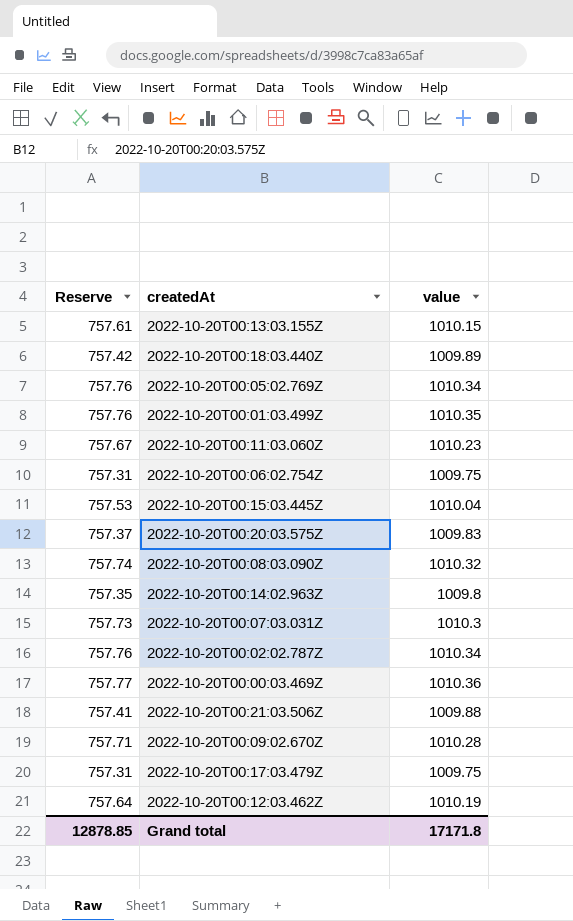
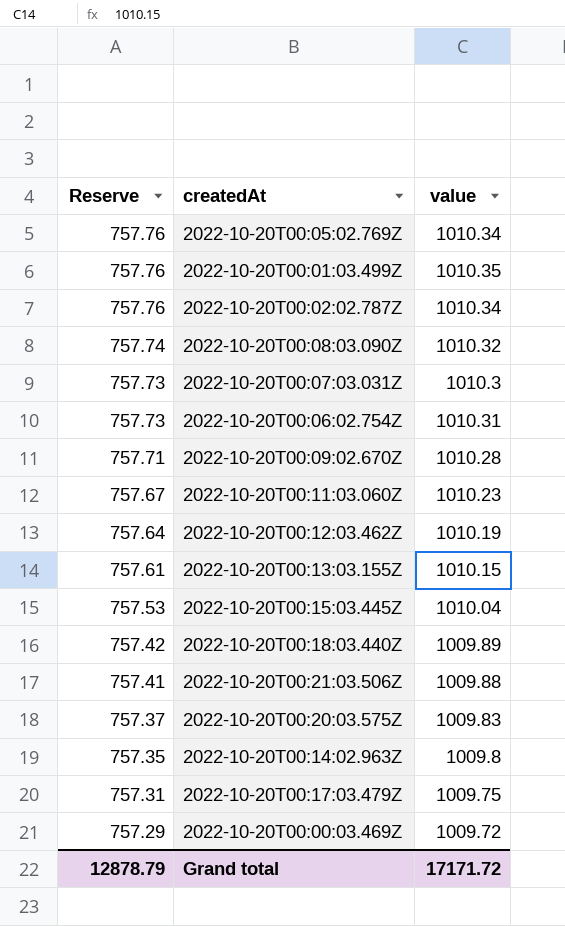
row order: none -> Reserve descending
2022-10-20T00:06:02.754Z | Reserve: 757.31 -> 757.73
2022-10-20T00:06:02.754Z | value: 1009.75 -> 1010.31
2022-10-20T00:00:03.469Z | Reserve: 757.77 -> 757.29
2022-10-20T00:00:03.469Z | value: 1010.36 -> 1009.72
Grand total | Reserve: 12878.85 -> 12878.79
Grand total | value: 17171.8 -> 17171.72

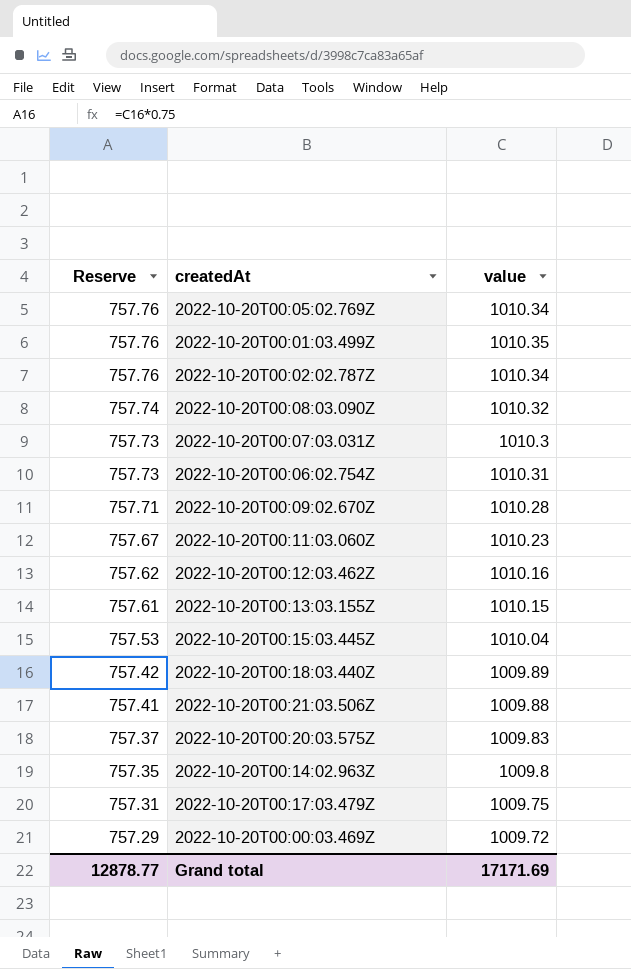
2022-10-20T00:12:03.462Z | Reserve: 757.64 -> 757.62
2022-10-20T00:12:03.462Z | value: 1010.19 -> 1010.16
Grand total | Reserve: 12878.79 -> 12878.77
Grand total | value: 17171.72 -> 17171.69

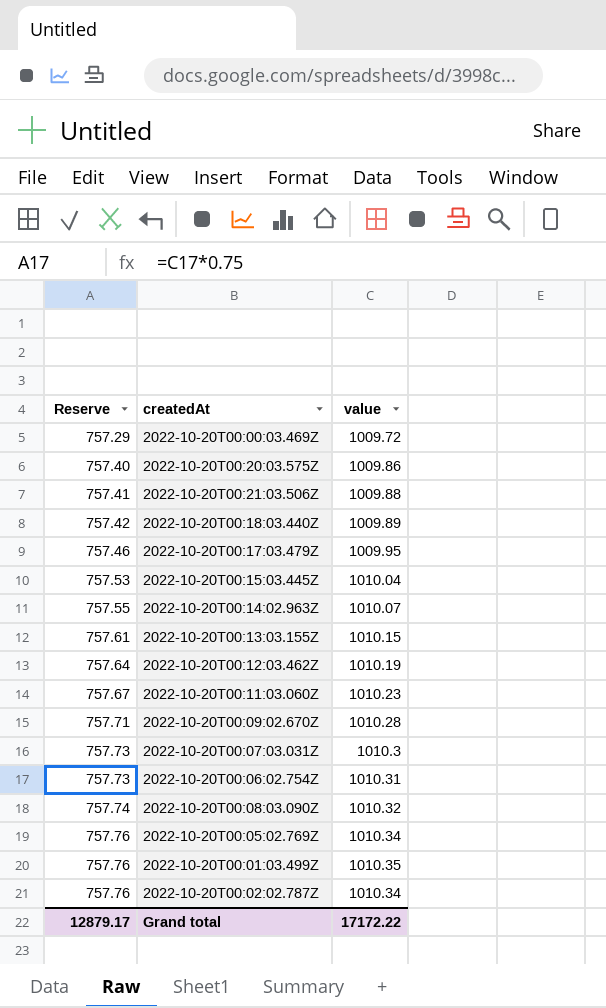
row order: Reserve descending -> Reserve ascending
2022-10-20T00:20:03.575Z | Reserve: 757.37 -> 757.40
2022-10-20T00:20:03.575Z | value: 1009.83 -> 1009.86
2022-10-20T00:17:03.479Z | Reserve: 757.31 -> 757.46
2022-10-20T00:17:03.479Z | value: 1009.75 -> 1009.95
2022-10-20T00:14:02.963Z | Reserve: 757.35 -> 757.55
2022-10-20T00:14:02.963Z | value: 1009.8 -> 1010.07
2022-10-20T00:12:03.462Z | Reserve: 757.62 -> 757.64
2022-10-20T00:12:03.462Z | value: 1010.16 -> 1010.19
Grand total | Reserve: 12878.77 -> 12879.17
Grand total | value: 17171.69 -> 17172.22

